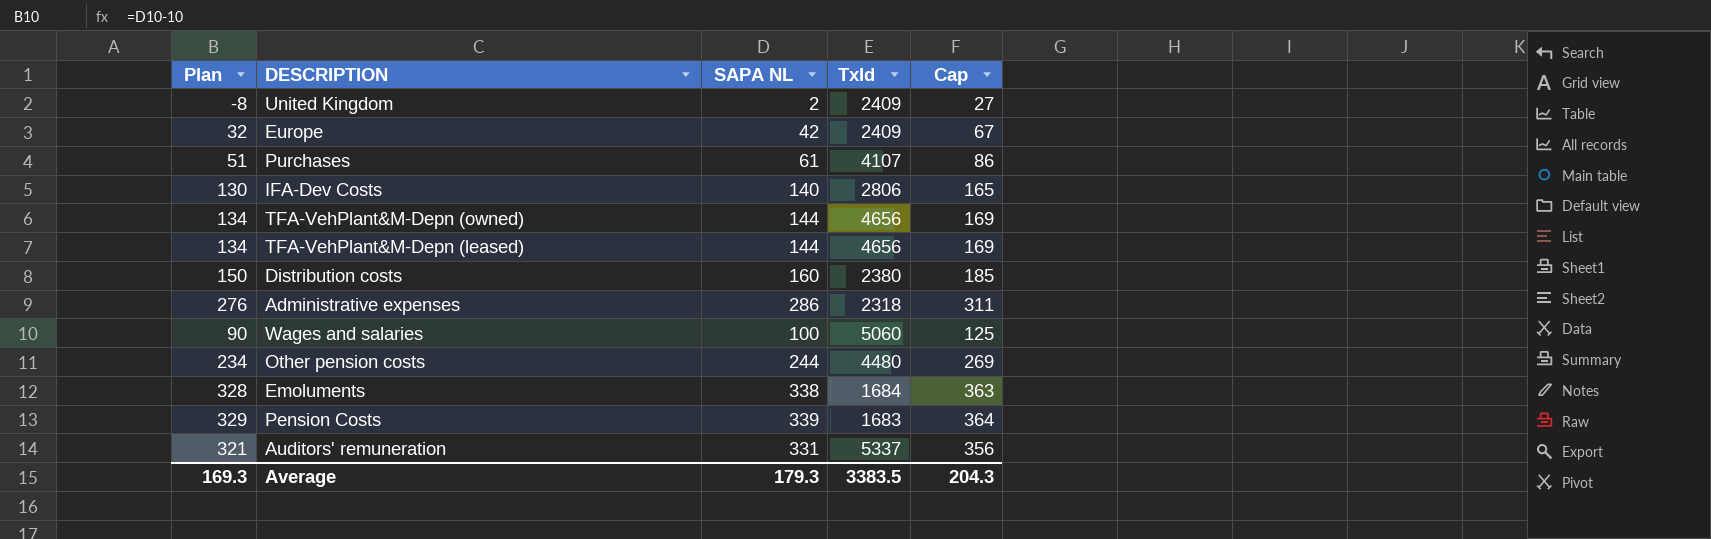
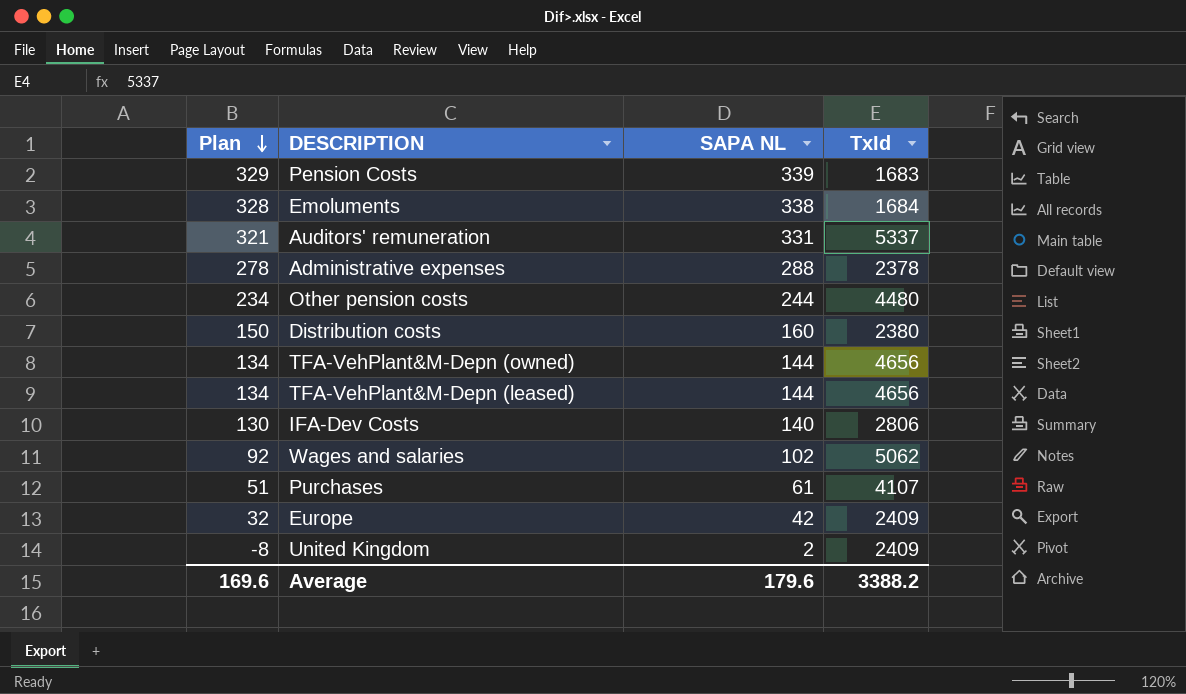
row order: none -> Plan descending
column Cap | formula: [SAPA NL] + 25 -> none
Administrative expenses | Plan: 276 -> 278
Administrative expenses | SAPA NL: 286 -> 288
Administrative expenses | TxId: 2318 -> 2378
Wages and salaries | Plan: 90 -> 92
Wages and salaries | SAPA NL: 100 -> 102
Wages and salaries | TxId: 5060 -> 5062
Average | Plan: 169.3 -> 169.6
Average | SAPA NL: 179.3 -> 179.6
Average | TxId: 3383.5 -> 3388.2

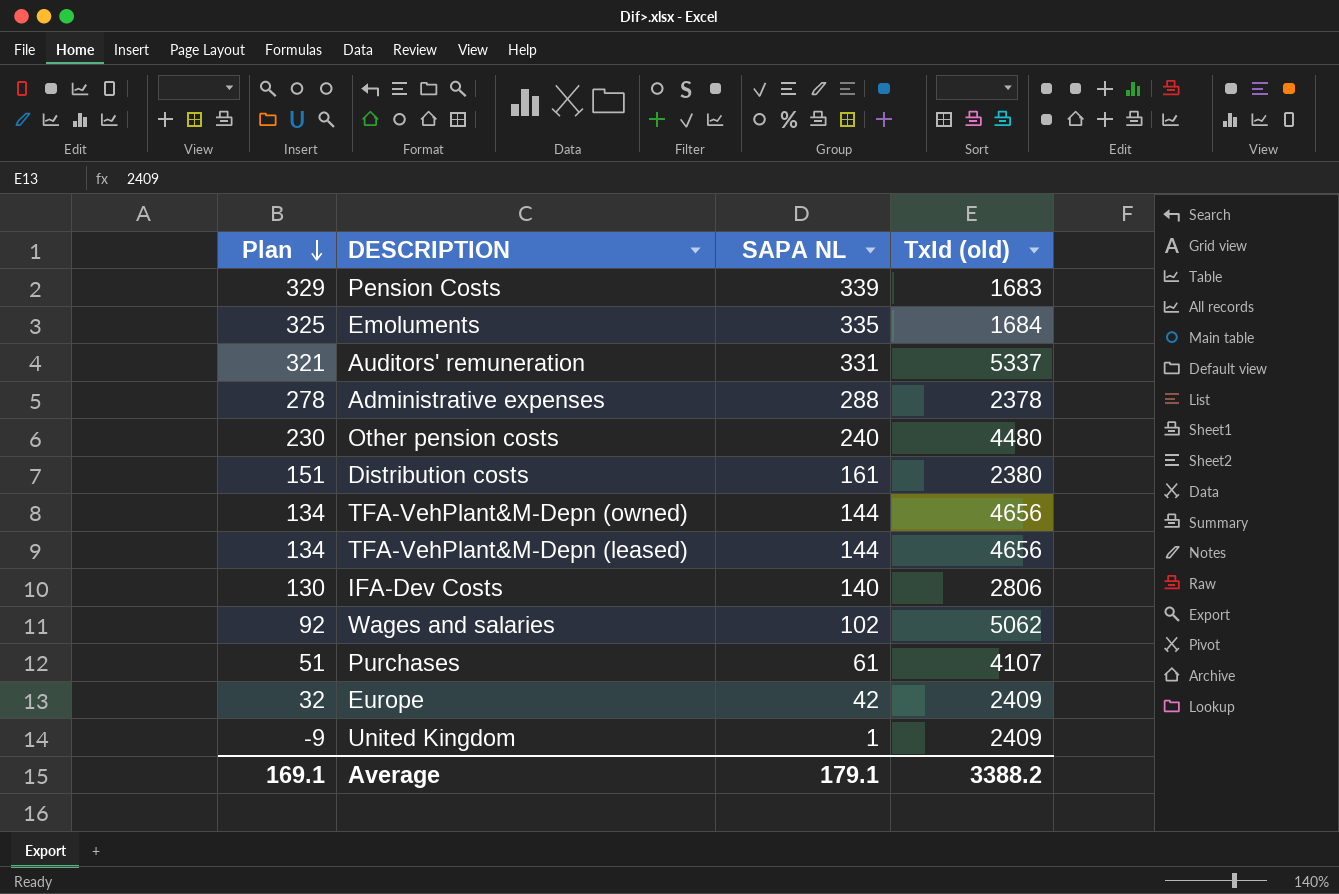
column name: TxId -> TxId (old)
Emoluments | Plan: 328 -> 325
Emoluments | SAPA NL: 338 -> 335
Other pension costs | Plan: 234 -> 230
Other pension costs | SAPA NL: 244 -> 240
Distribution costs | Plan: 150 -> 151
Distribution costs | SAPA NL: 160 -> 161
United Kingdom | Plan: -8 -> -9
United Kingdom | SAPA NL: 2 -> 1
Average | Plan: 169.6 -> 169.1
Average | SAPA NL: 179.6 -> 179.1

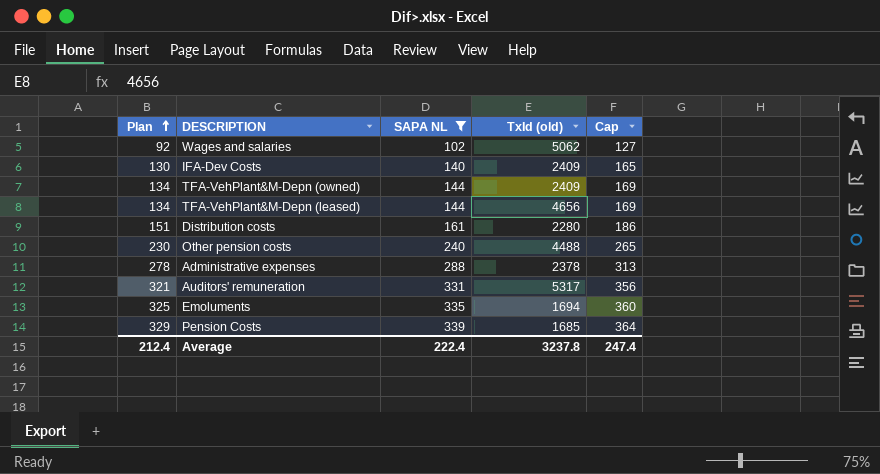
filter: none -> SAPA NL >= 102
row order: Plan descending -> Plan ascending
column Cap | formula: none -> [SAPA NL] + 25
IFA-Dev Costs | TxId (old): 2806 -> 2409
TFA-VehPlant&M-Depn (owned) | TxId (old): 4656 -> 2409
Distribution costs | TxId (old): 2380 -> 2280
Other pension costs | TxId (old): 4480 -> 4488
Auditors' remuneration | TxId (old): 5337 -> 5317
Emoluments | TxId (old): 1684 -> 1694
Pension Costs | TxId (old): 1683 -> 1685
Average | Plan: 169.1 -> 212.4
Average | SAPA NL: 179.1 -> 222.4
Average | TxId (old): 3388.2 -> 3237.8

